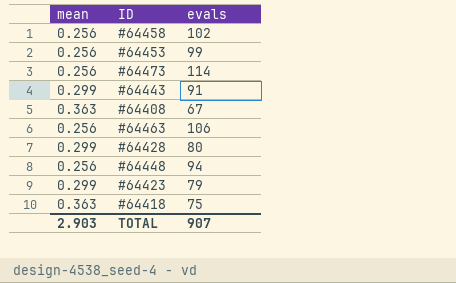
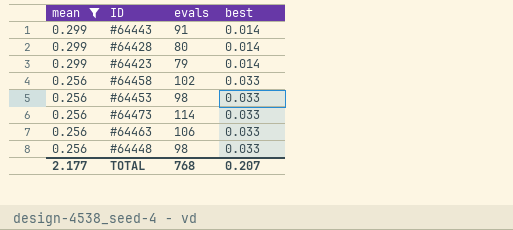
filter: none -> mean != 0.363
row order: none -> mean descending
column best | position: none -> 4
#64453 | evals: 99 -> 98
#64448 | evals: 94 -> 98
TOTAL | mean: 2.903 -> 2.177
TOTAL | evals: 907 -> 768

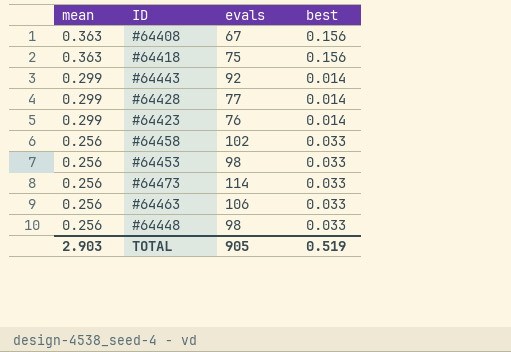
filter: mean != 0.363 -> none
#64443 | evals: 91 -> 92
#64428 | evals: 80 -> 77
#64423 | evals: 79 -> 76
TOTAL | mean: 2.177 -> 2.903
TOTAL | evals: 768 -> 905
TOTAL | best: 0.207 -> 0.519

